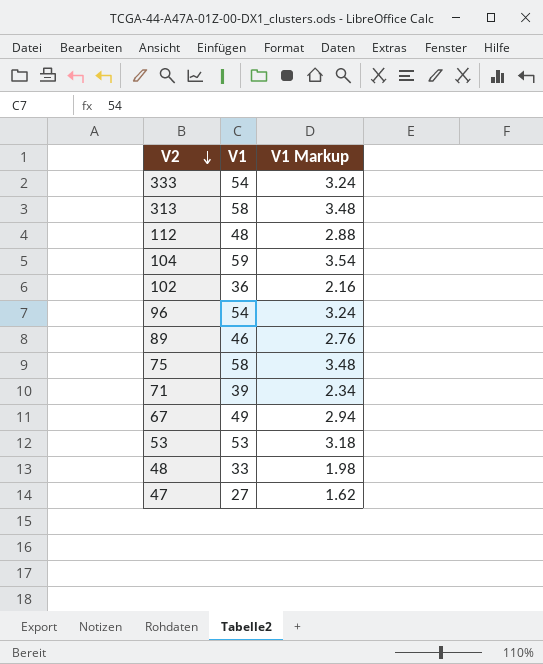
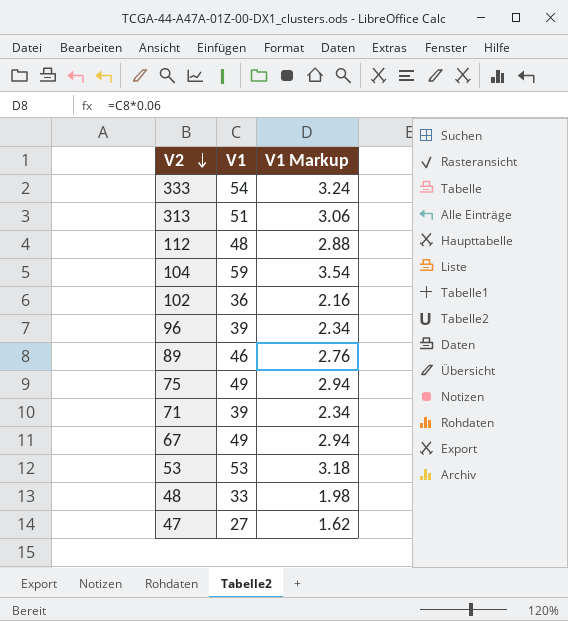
313 | V1: 58 -> 51
313 | V1 Markup: 3.48 -> 3.06
96 | V1: 54 -> 39
96 | V1 Markup: 3.24 -> 2.34
75 | V1: 58 -> 49
75 | V1 Markup: 3.48 -> 2.94

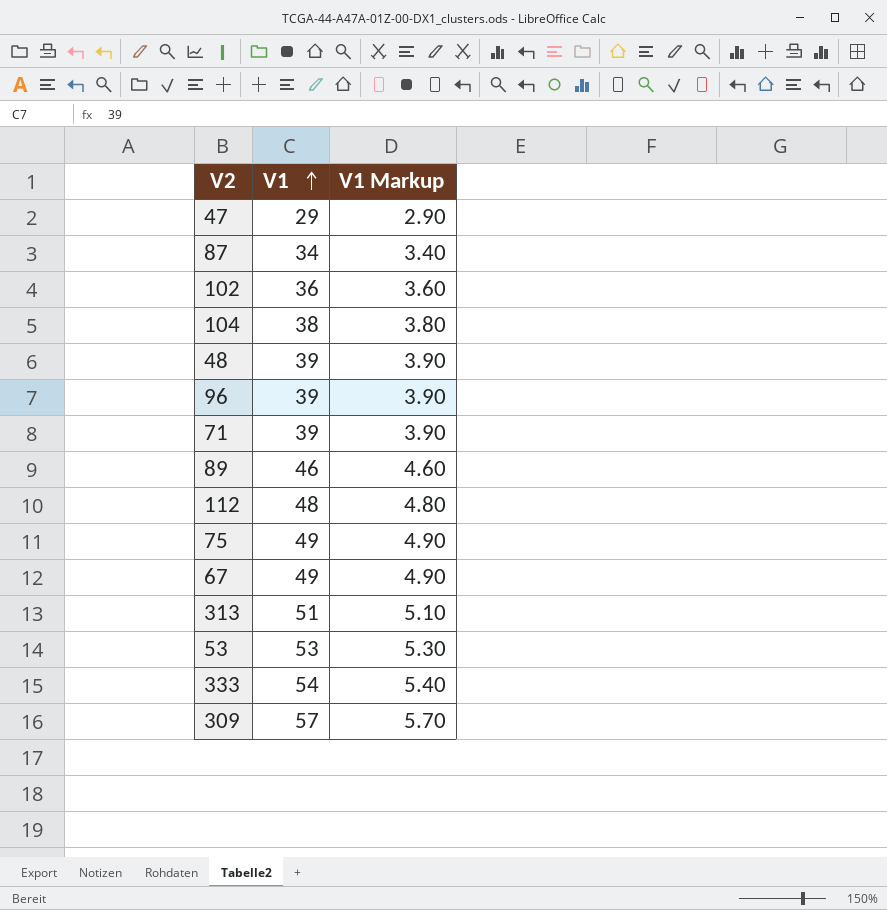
row order: V2 descending -> V1 ascending
column V1 Markup | formula: [V1] * 0.06 -> [V1] * 0.1
47 | V1: 27 -> 29
row 87: none -> 34 | 3.40
104 | V1: 59 -> 38
48 | V1: 33 -> 39
row 309: none -> 57 | 5.70

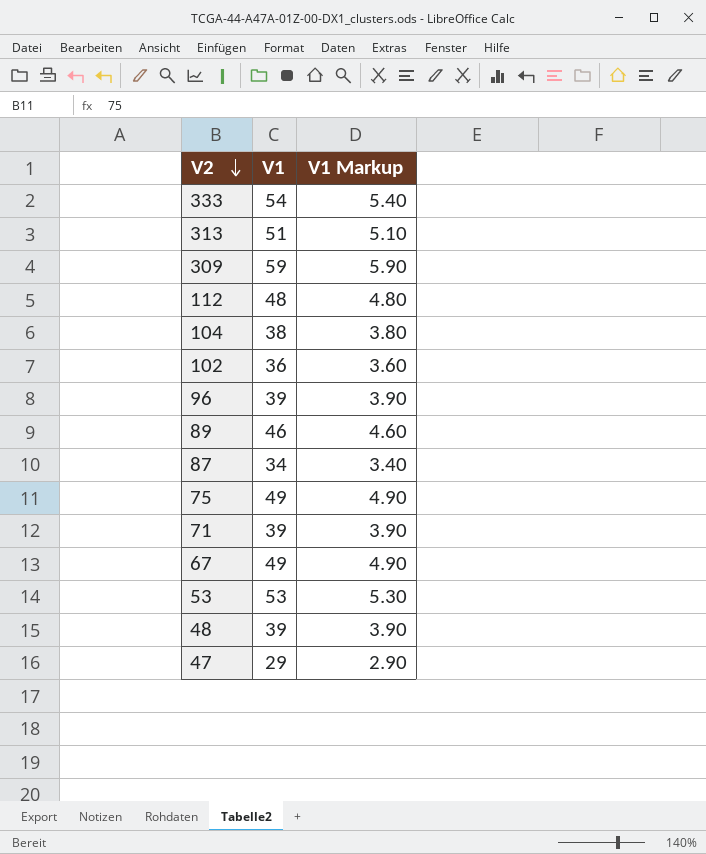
row order: V1 ascending -> V2 descending
309 | V1: 57 -> 59
309 | V1 Markup: 5.70 -> 5.90

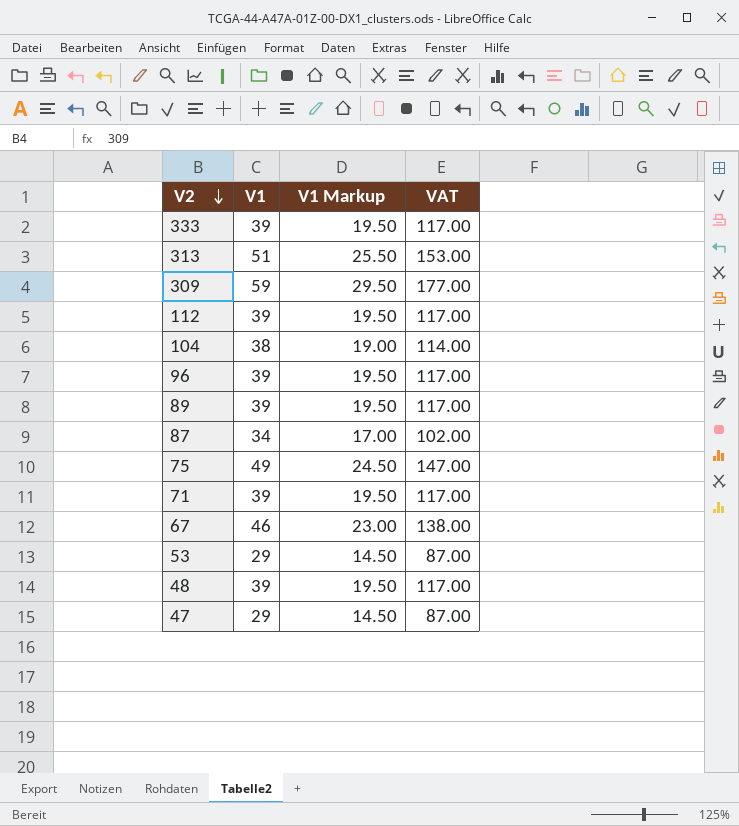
column V1 Markup | formula: [V1] * 0.1 -> [V1] * 0.5
column VAT | formula: none -> [V1] * 3
row 102: 36 | 3.60 -> none
333 | V1: 54 -> 39
112 | V1: 48 -> 39
89 | V1: 46 -> 39
67 | V1: 49 -> 46
53 | V1: 53 -> 29

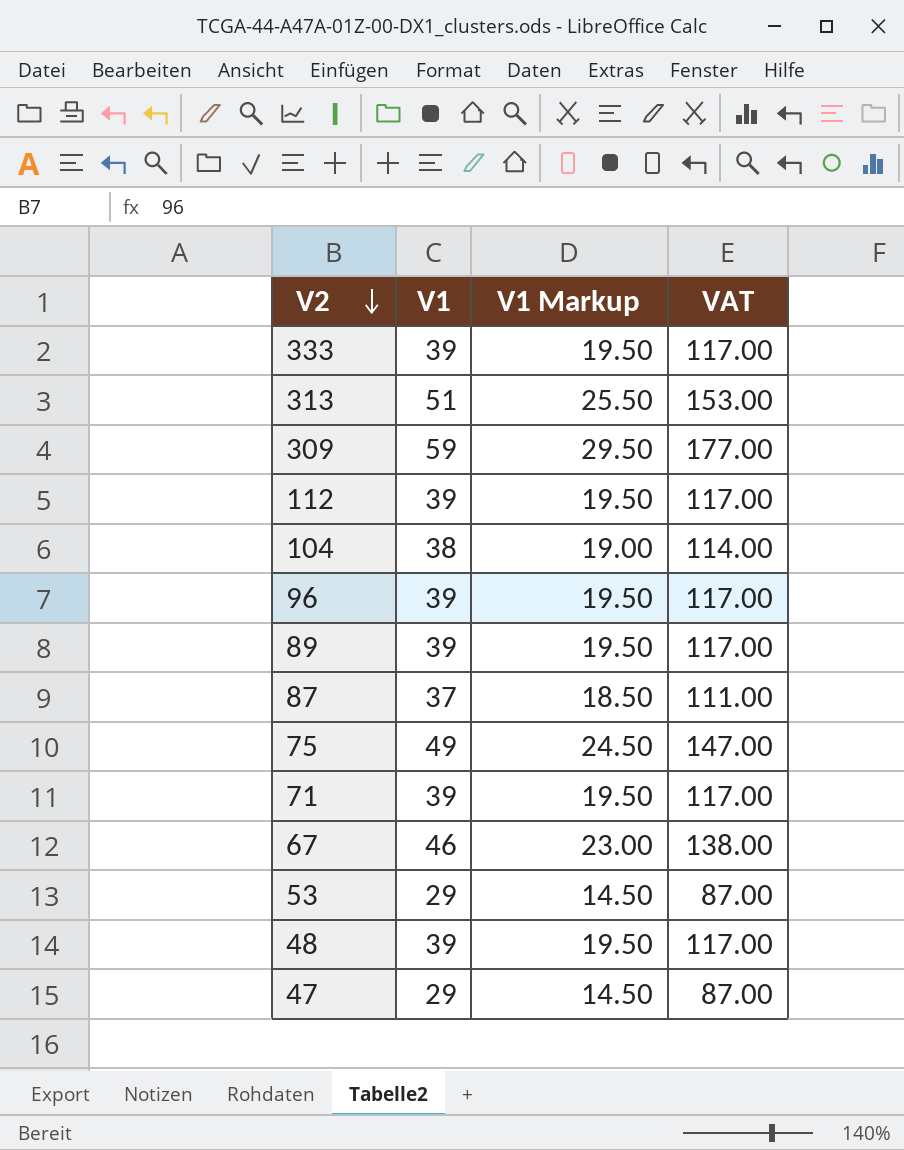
87 | V1: 34 -> 37
87 | V1 Markup: 17.00 -> 18.50
87 | VAT: 102.00 -> 111.00

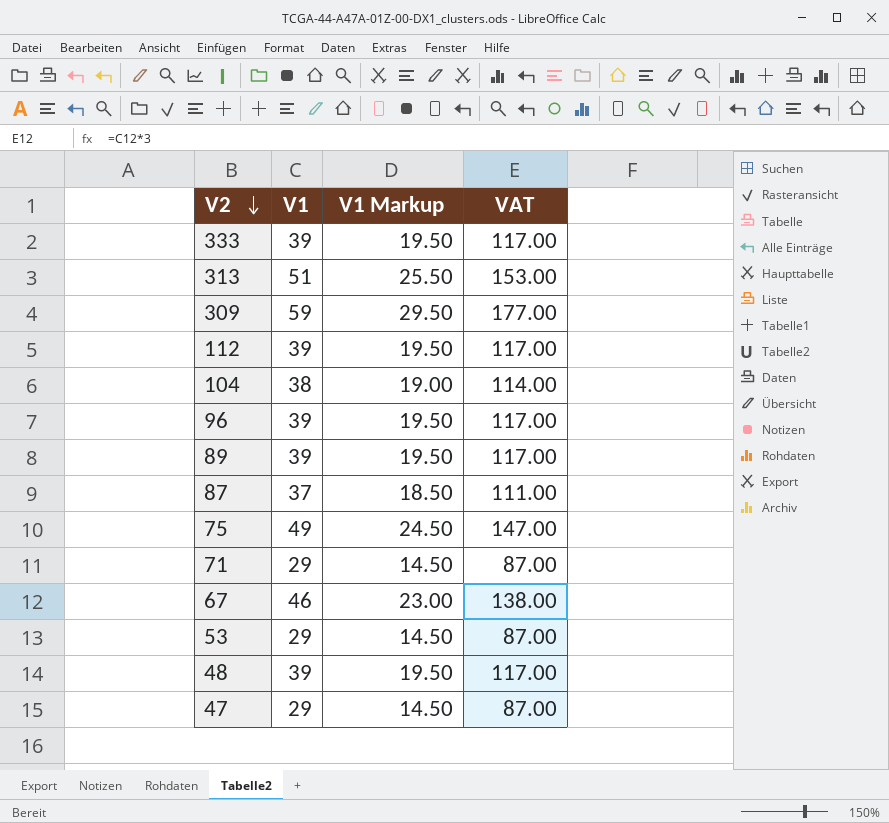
71 | V1: 39 -> 29
71 | V1 Markup: 19.50 -> 14.50
71 | VAT: 117.00 -> 87.00

